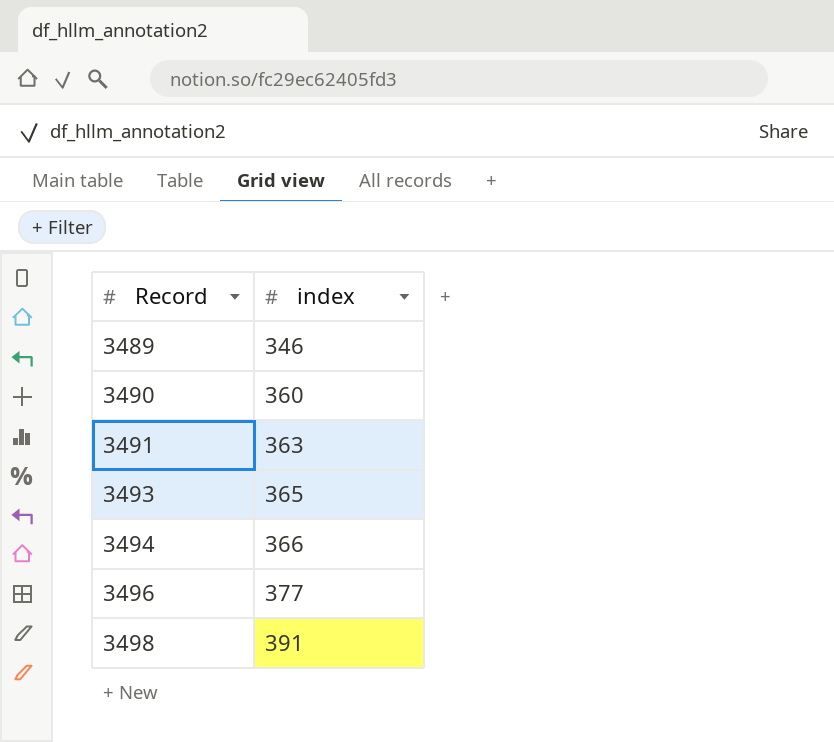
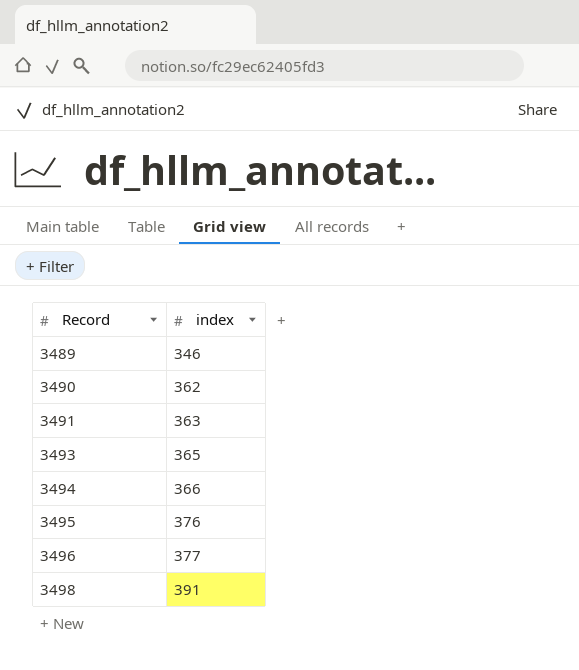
3490 | index: 360 -> 362
row 3495: none -> 376

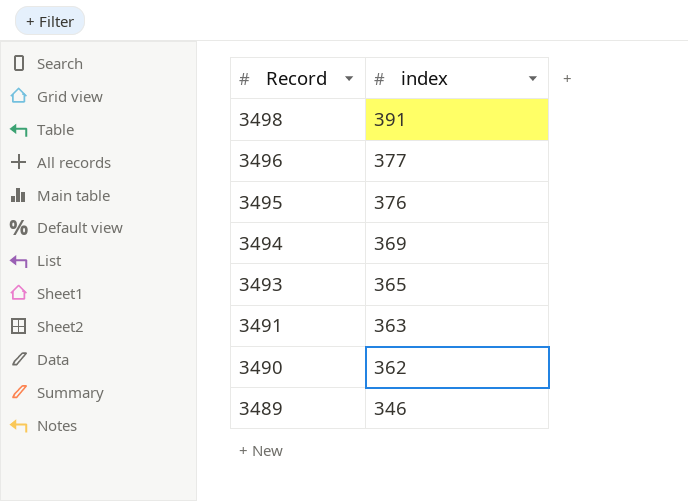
row order: Record ascending -> Record descending
3494 | index: 366 -> 369

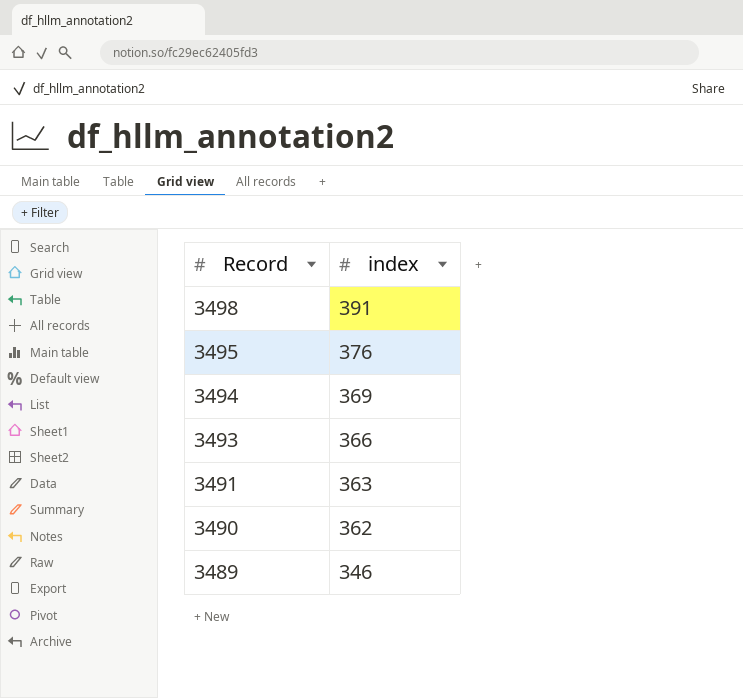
row 3496: 377 -> none
3493 | index: 365 -> 366

